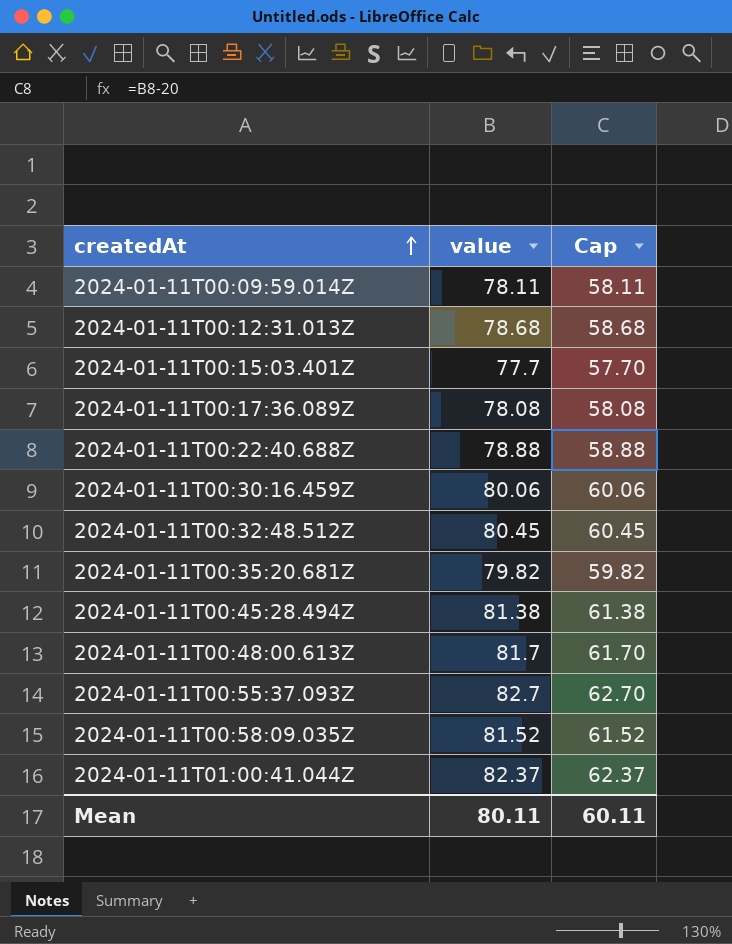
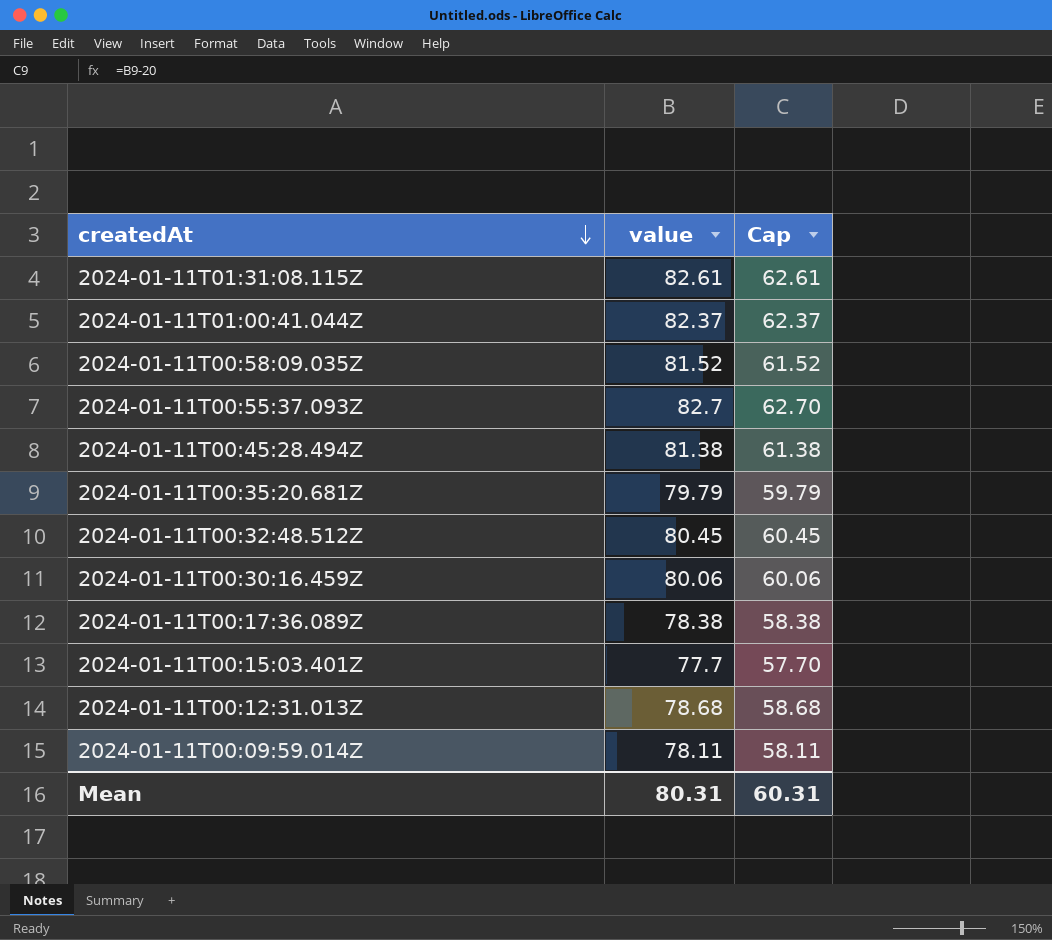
row order: createdAt ascending -> createdAt descending
row 2024-01-11T00:22:40.688Z: 78.88 | 58.88 -> none
row 2024-01-11T00:48:00.613Z: 81.7 | 61.70 -> none
row 2024-01-11T01:31:08.115Z: none -> 82.61 | 62.61
2024-01-11T00:35:20.681Z | value: 79.82 -> 79.79
2024-01-11T00:35:20.681Z | Cap: 59.82 -> 59.79
2024-01-11T00:17:36.089Z | value: 78.08 -> 78.38
2024-01-11T00:17:36.089Z | Cap: 58.08 -> 58.38
Mean | value: 80.11 -> 80.31
Mean | Cap: 60.11 -> 60.31

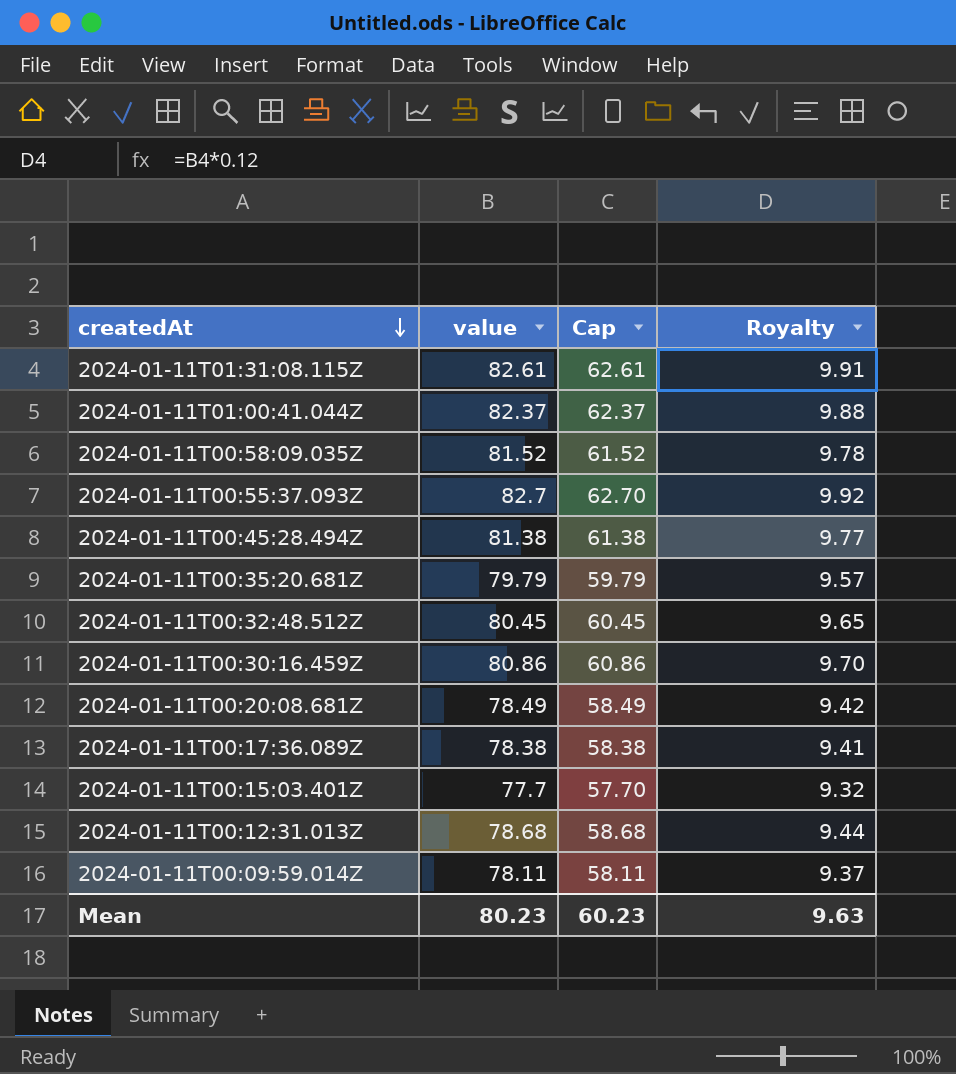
column Royalty | formula: none -> [value] * 0.12
2024-01-11T00:30:16.459Z | value: 80.06 -> 80.86
2024-01-11T00:30:16.459Z | Cap: 60.06 -> 60.86
row 2024-01-11T00:20:08.681Z: none -> 78.49 | 58.49 | 9.42
Mean | value: 80.31 -> 80.23
Mean | Cap: 60.31 -> 60.23

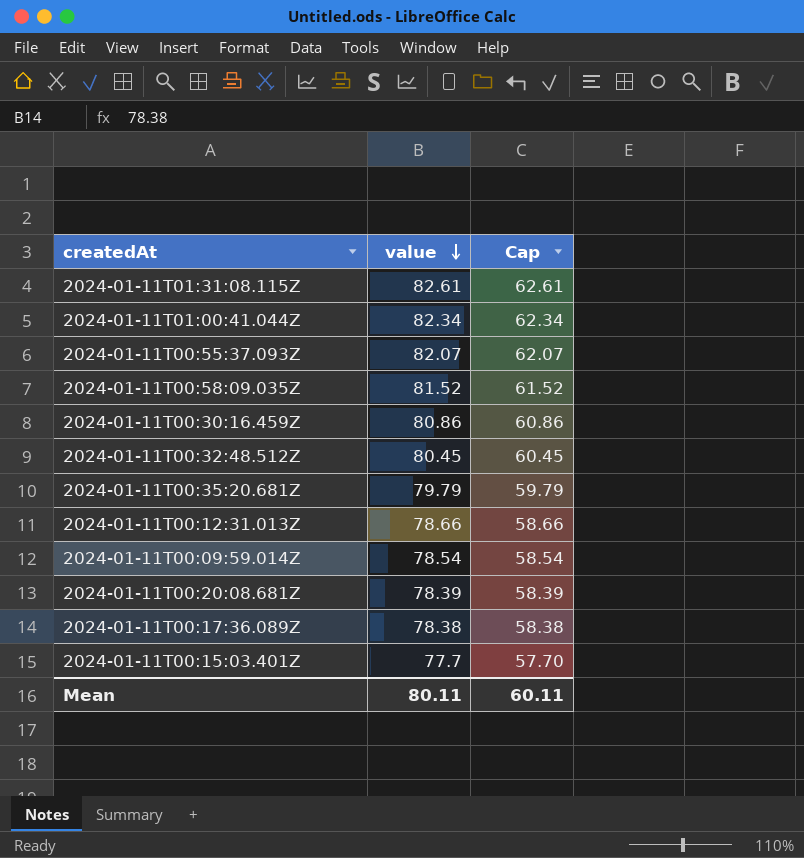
row order: createdAt descending -> value descending
column Royalty | formula: [value] * 0.12 -> none
row 2024-01-11T00:45:28.494Z: 81.38 | 61.38 | 9.77 -> none
2024-01-11T01:00:41.044Z | value: 82.37 -> 82.34
2024-01-11T01:00:41.044Z | Cap: 62.37 -> 62.34
2024-01-11T00:55:37.093Z | value: 82.7 -> 82.07
2024-01-11T00:55:37.093Z | Cap: 62.70 -> 62.07
2024-01-11T00:12:31.013Z | value: 78.68 -> 78.66
2024-01-11T00:12:31.013Z | Cap: 58.68 -> 58.66
2024-01-11T00:09:59.014Z | value: 78.11 -> 78.54
2024-01-11T00:09:59.014Z | Cap: 58.11 -> 58.54
2024-01-11T00:20:08.681Z | value: 78.49 -> 78.39
2024-01-11T00:20:08.681Z | Cap: 58.49 -> 58.39
Mean | value: 80.23 -> 80.11
Mean | Cap: 60.23 -> 60.11

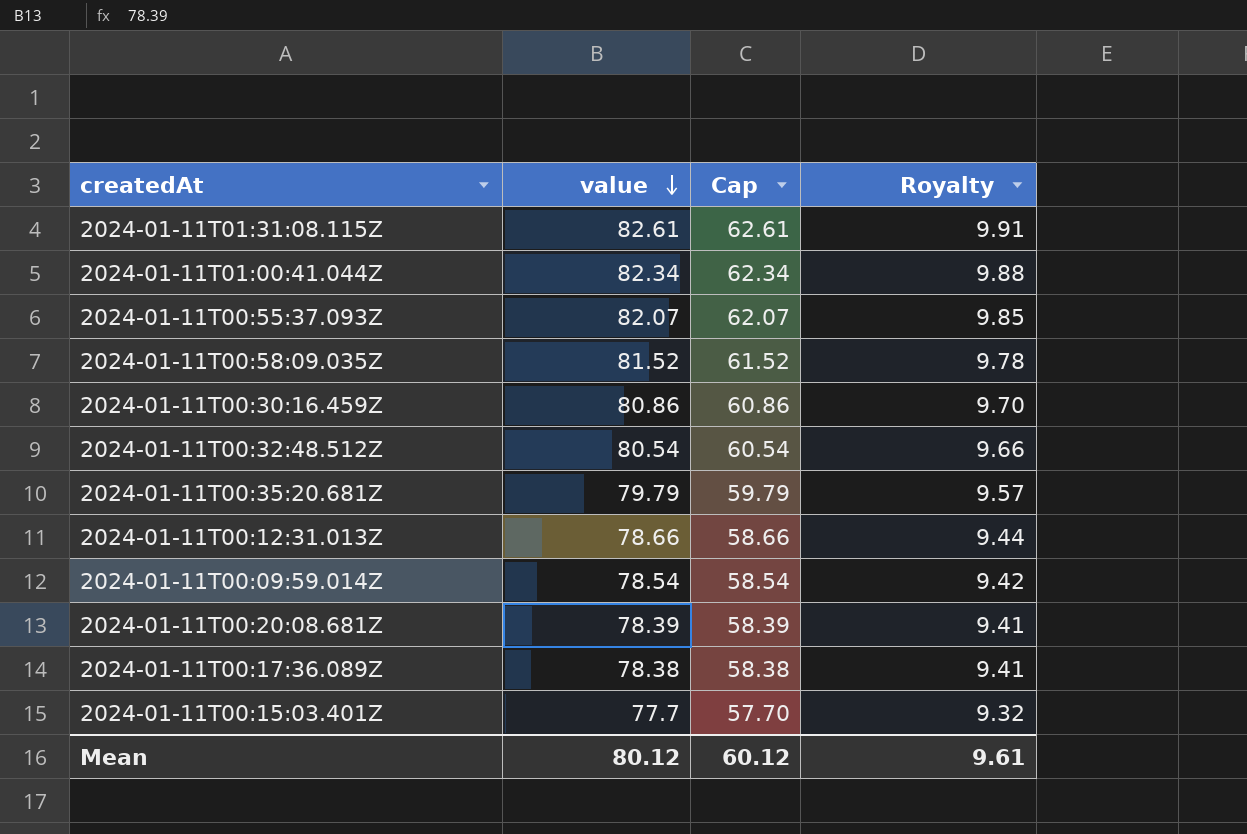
column Royalty | formula: none -> [value] * 0.12
2024-01-11T00:32:48.512Z | value: 80.45 -> 80.54
2024-01-11T00:32:48.512Z | Cap: 60.45 -> 60.54
Mean | value: 80.11 -> 80.12
Mean | Cap: 60.11 -> 60.12

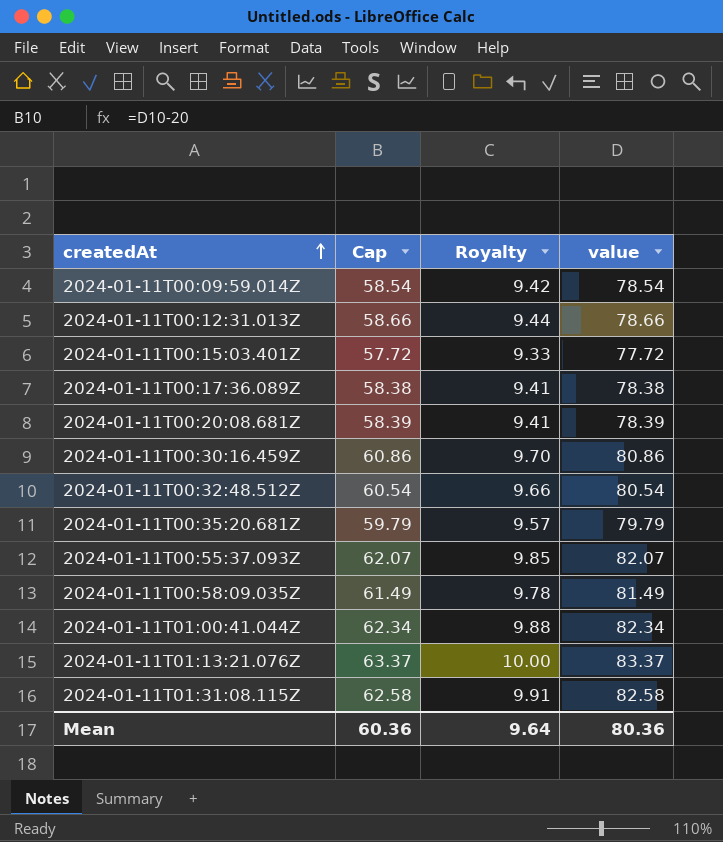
row order: value descending -> createdAt ascending
column value | position: 2 -> 4
2024-01-11T00:15:03.401Z | Cap: 57.70 -> 57.72
2024-01-11T00:15:03.401Z | Royalty: 9.32 -> 9.33
2024-01-11T00:15:03.401Z | value: 77.7 -> 77.72
2024-01-11T00:58:09.035Z | Cap: 61.52 -> 61.49
2024-01-11T00:58:09.035Z | value: 81.52 -> 81.49
row 2024-01-11T01:13:21.076Z: none -> 63.37 | 10.00 | 83.37
2024-01-11T01:31:08.115Z | Cap: 62.61 -> 62.58
2024-01-11T01:31:08.115Z | value: 82.61 -> 82.58
Mean | Cap: 60.12 -> 60.36
Mean | Royalty: 9.61 -> 9.64
Mean | value: 80.12 -> 80.36

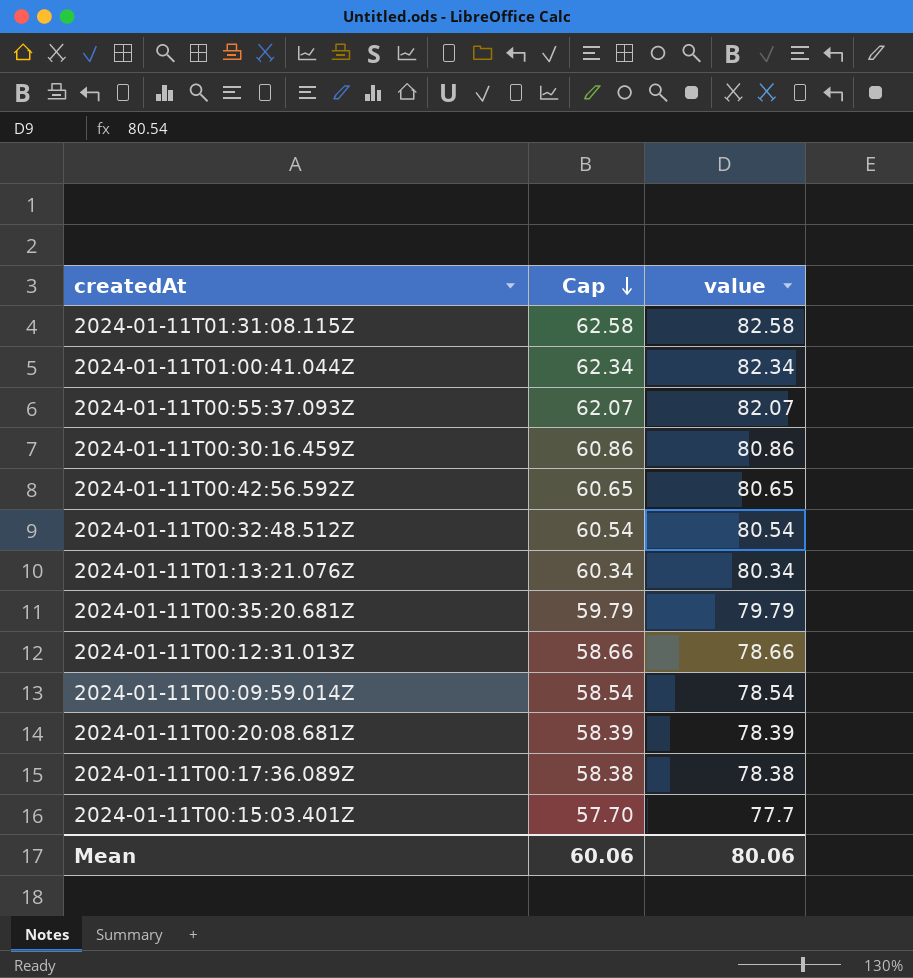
row order: createdAt ascending -> Cap descending
column Royalty | formula: [value] * 0.12 -> none
row 2024-01-11T00:58:09.035Z: 61.49 | 9.78 | 81.49 -> none
row 2024-01-11T00:42:56.592Z: none -> 60.65 | 80.65
2024-01-11T01:13:21.076Z | Cap: 63.37 -> 60.34
2024-01-11T01:13:21.076Z | value: 83.37 -> 80.34
2024-01-11T00:15:03.401Z | Cap: 57.72 -> 57.70
2024-01-11T00:15:03.401Z | value: 77.72 -> 77.7
Mean | Cap: 60.36 -> 60.06
Mean | value: 80.36 -> 80.06

